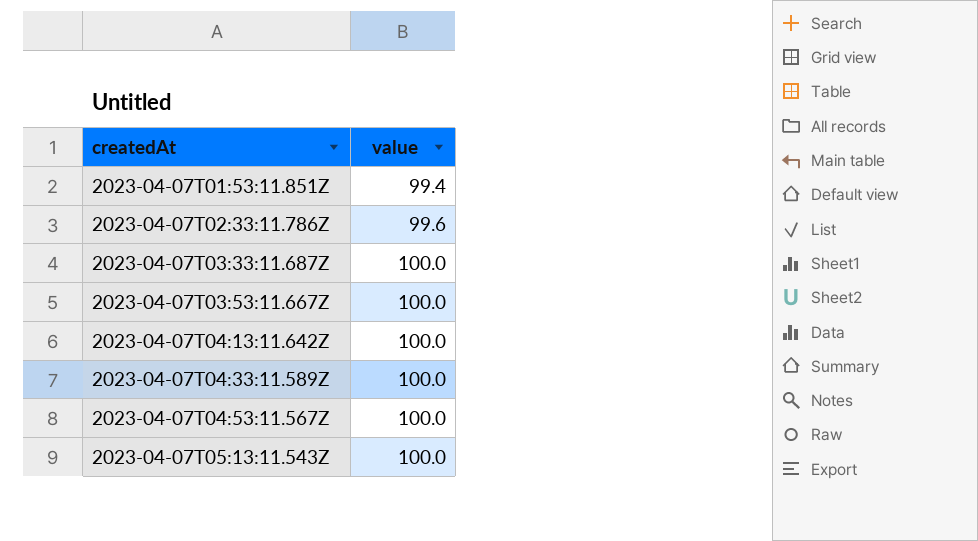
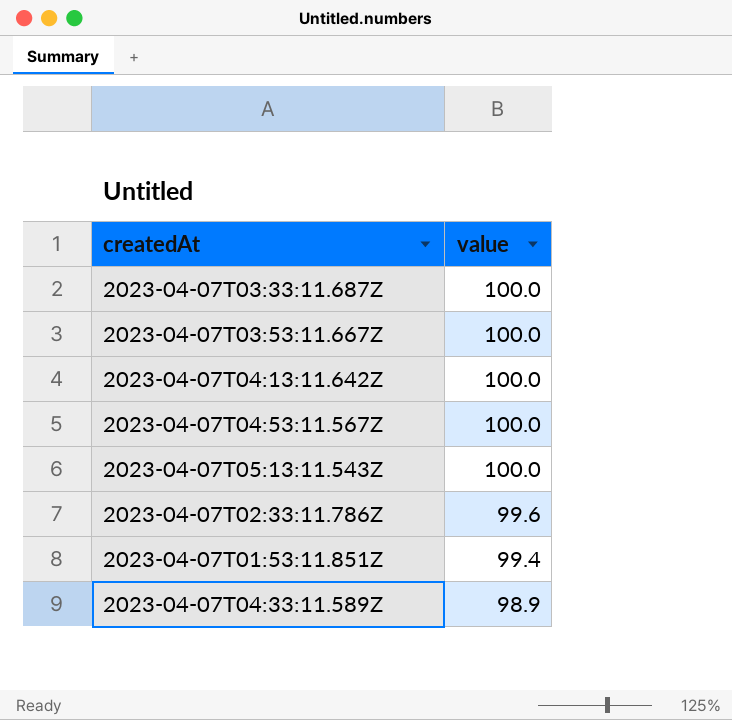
row order: createdAt ascending -> value descending
2023-04-07T04:33:11.589Z | value: 100.0 -> 98.9

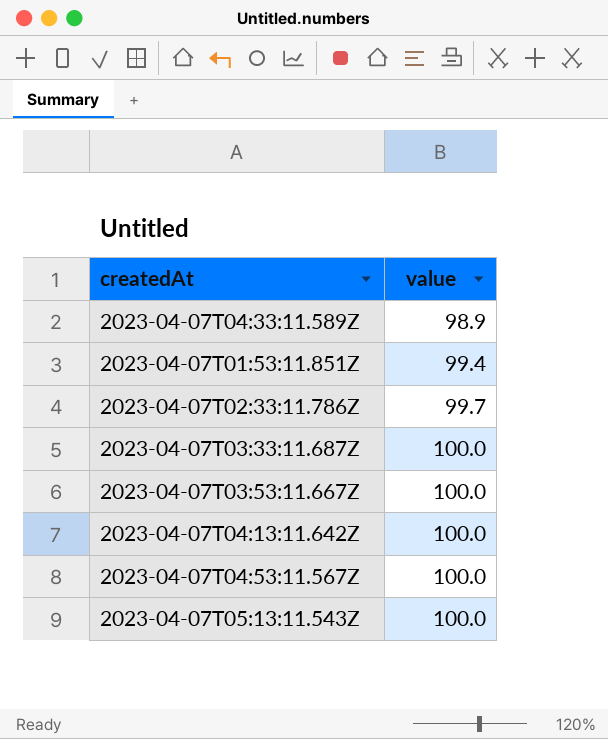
row order: value descending -> value ascending
2023-04-07T02:33:11.786Z | value: 99.6 -> 99.7

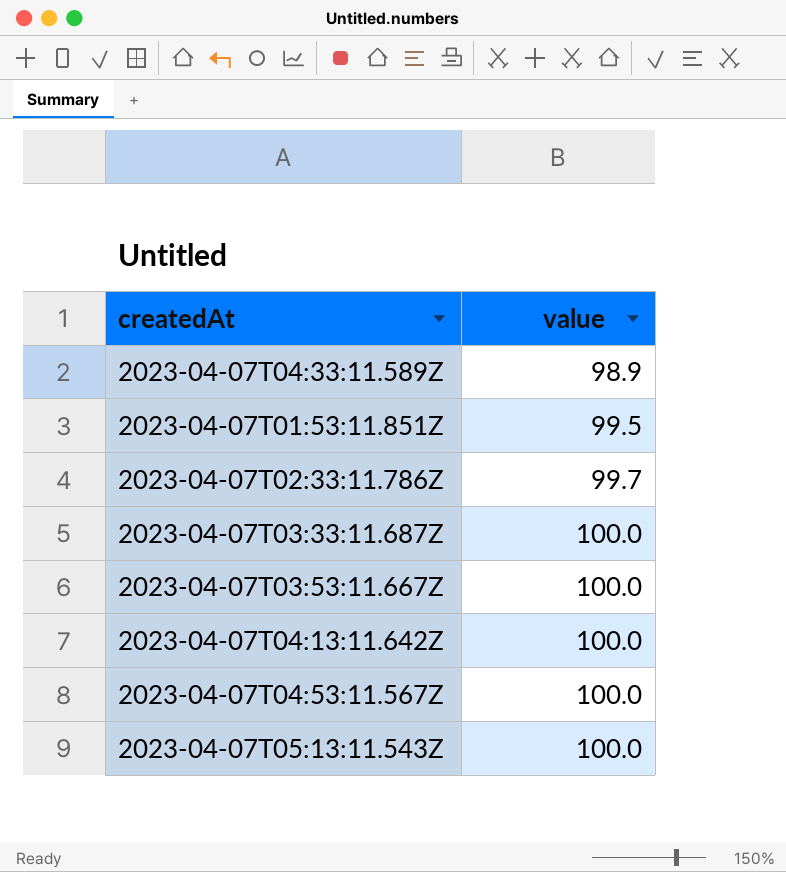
2023-04-07T01:53:11.851Z | value: 99.4 -> 99.5

